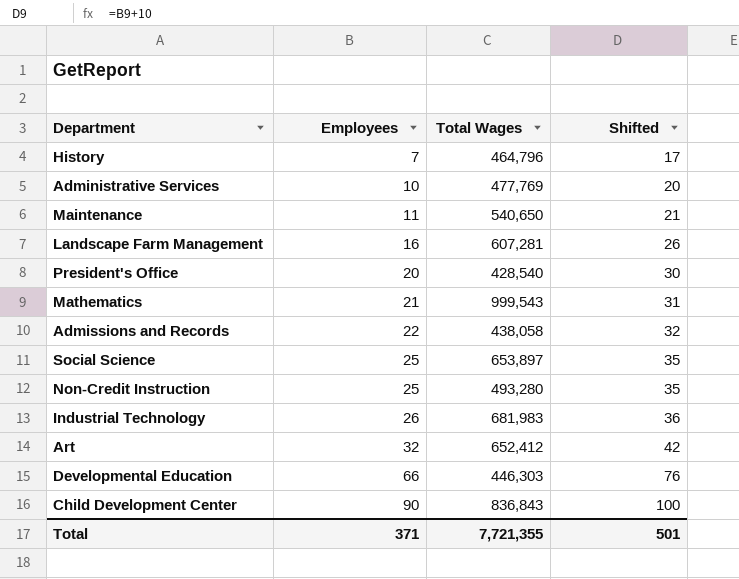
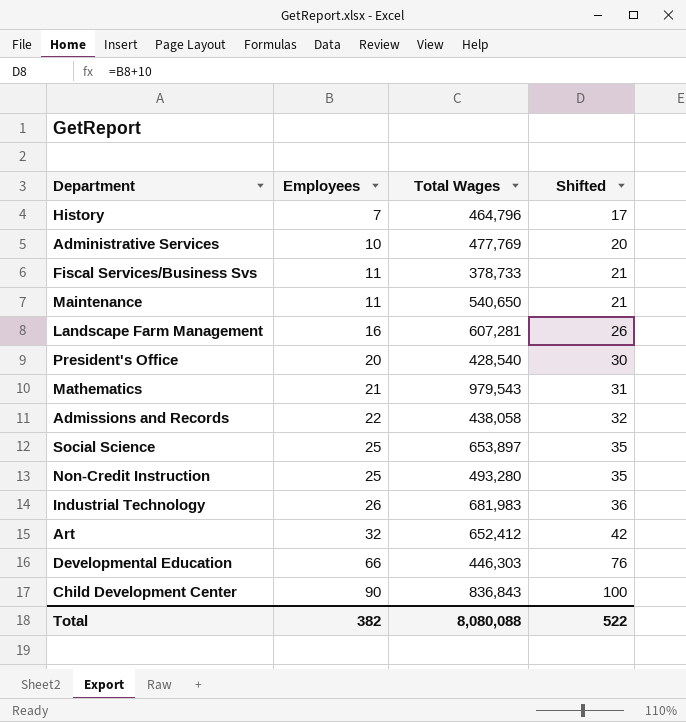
row Fiscal Services/Business Svs: none -> 11 | 378,733 | 21
Mathematics | Total Wages: 999,543 -> 979,543
Total | Employees: 371 -> 382
Total | Total Wages: 7,721,355 -> 8,080,088
Total | Shifted: 501 -> 522

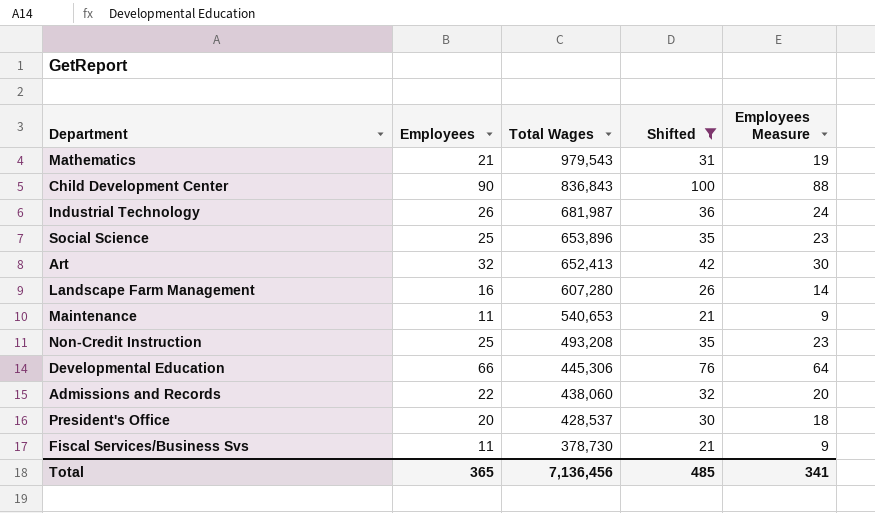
filter: none -> Shifted >= 21
row order: Employees ascending -> Total Wages descending
column Employees Measure | formula: none -> [Employees] - 2
Industrial Technology | Total Wages: 681,983 -> 681,987
Social Science | Total Wages: 653,897 -> 653,896
Art | Total Wages: 652,412 -> 652,413
Landscape Farm Management | Total Wages: 607,281 -> 607,280
Maintenance | Total Wages: 540,650 -> 540,653
Non-Credit Instruction | Total Wages: 493,280 -> 493,208
Developmental Education | Total Wages: 446,303 -> 445,306
Admissions and Records | Total Wages: 438,058 -> 438,060
President's Office | Total Wages: 428,540 -> 428,537
Fiscal Services/Business Svs | Total Wages: 378,733 -> 378,730
Total | Employees: 382 -> 365
Total | Total Wages: 8,080,088 -> 7,136,456
Total | Shifted: 522 -> 485

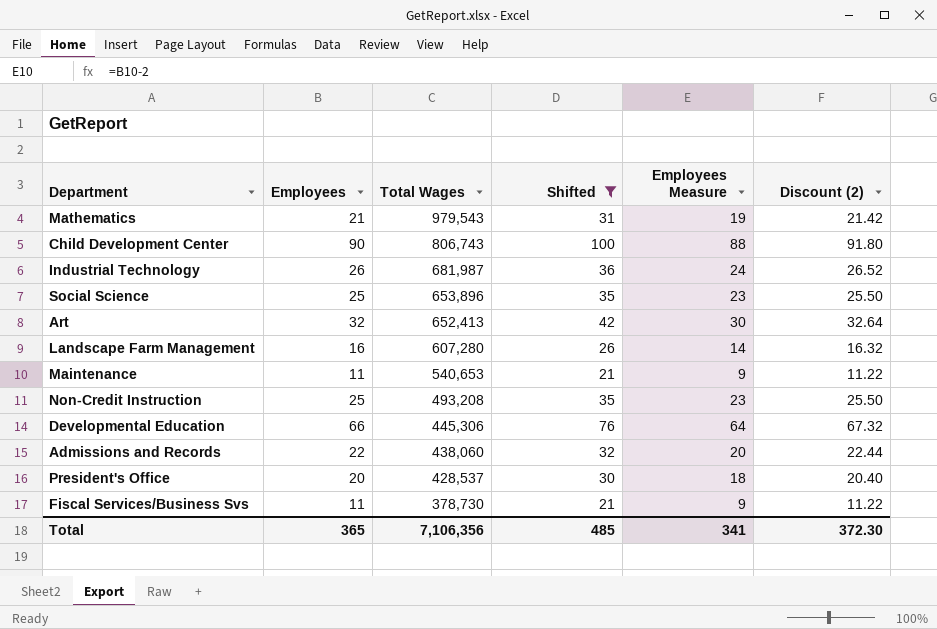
column Discount (2) | formula: none -> [Employees] * 1.02
Child Development Center | Total Wages: 836,843 -> 806,743
Total | Total Wages: 7,136,456 -> 7,106,356

